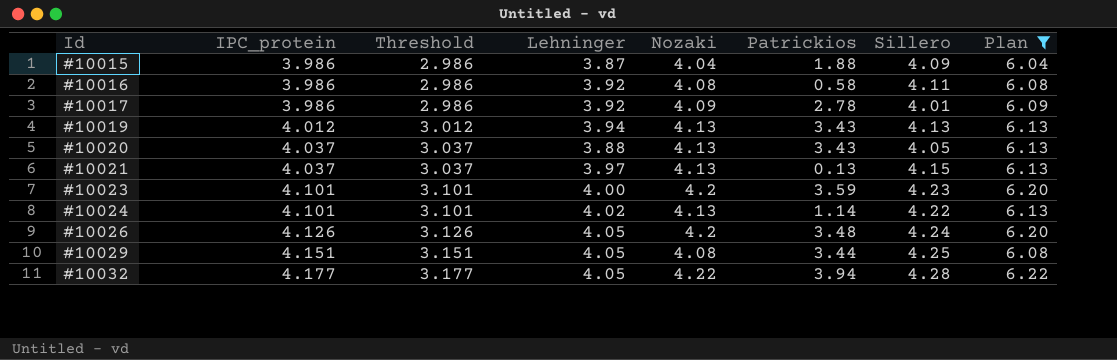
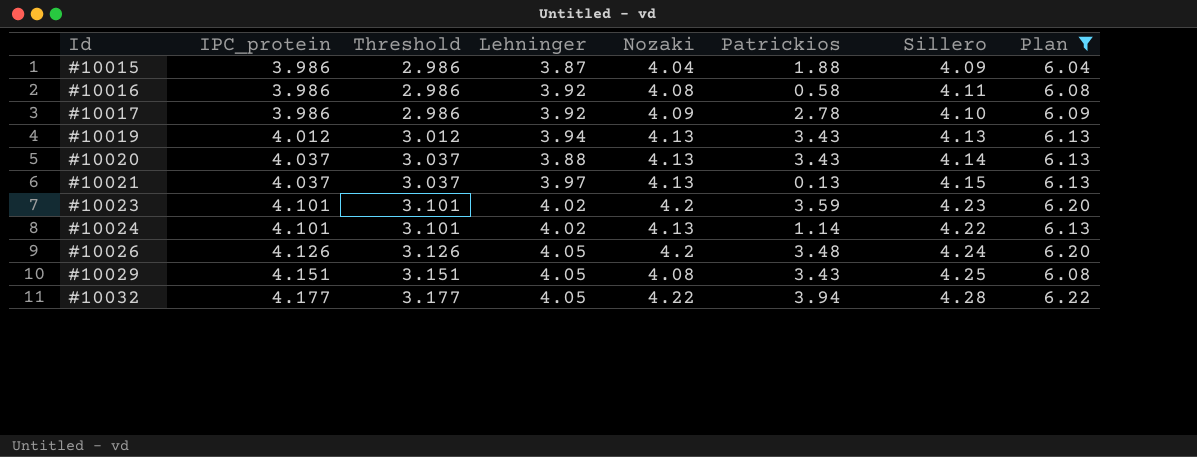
#10017 | Sillero: 4.01 -> 4.10
#10020 | Sillero: 4.05 -> 4.14
#10023 | Lehninger: 4.00 -> 4.02
#10029 | Patrickios: 3.44 -> 3.43

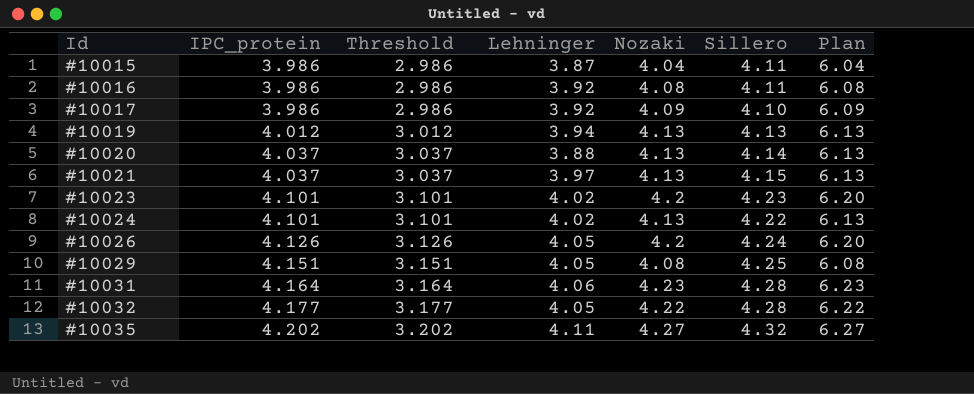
filter: Plan <= 6.22 -> none
column Patrickios | position: 6 -> none
#10015 | Sillero: 4.09 -> 4.11

